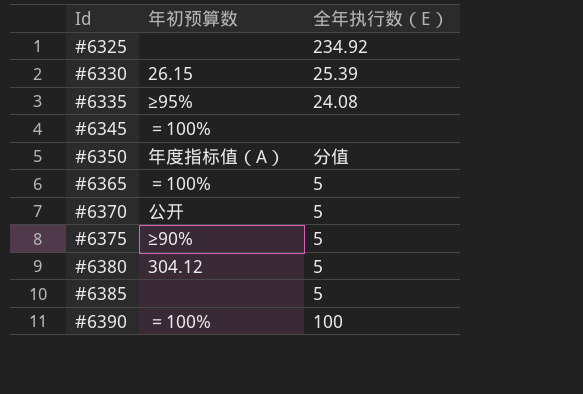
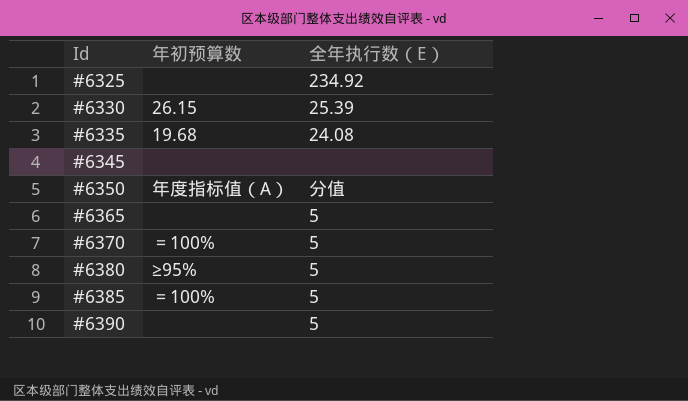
row #6375: ≥90% | 5 -> none
#6335 | 年初预算数: ≥95% -> 19.68
#6345 | 年初预算数: ＝100% -> none
#6365 | 年初预算数: ＝100% -> none
#6370 | 年初预算数: 公开 -> ＝100%
#6380 | 年初预算数: 304.12 -> ≥95%
#6385 | 年初预算数: none -> ＝100%
#6390 | 年初预算数: ＝100% -> none
#6390 | 全年执行数（E）: 100 -> 5

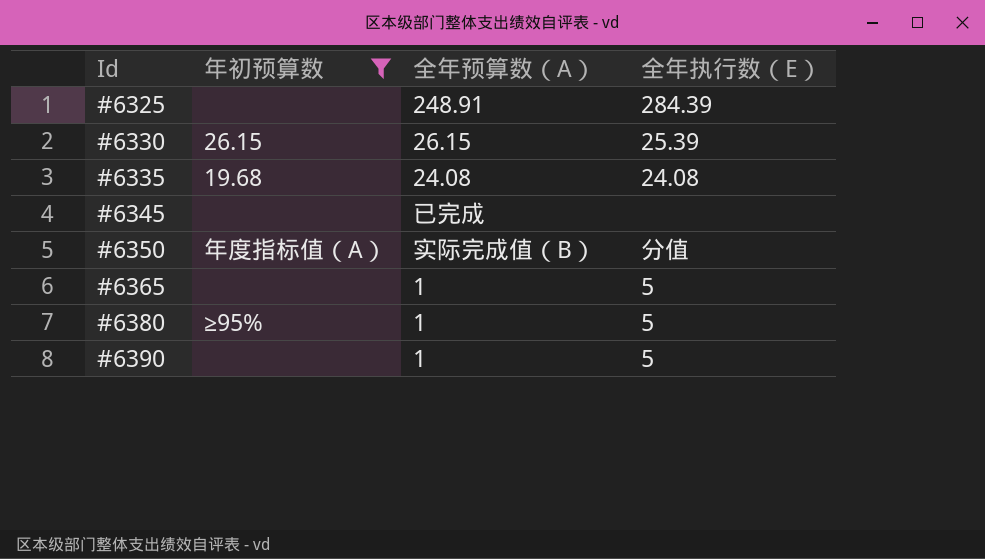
filter: none -> 年初预算数 != ＝100%
column 全年预算数（A） | position: none -> 3
#6325 | 全年执行数（E）: 234.92 -> 284.39

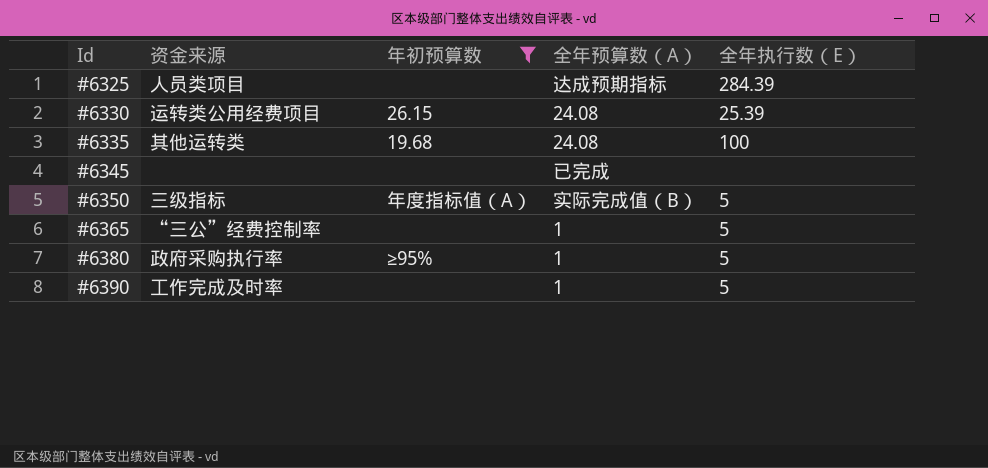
column 资金来源 | position: none -> 2
#6325 | 全年预算数（A）: 248.91 -> 达成预期指标
#6330 | 全年预算数（A）: 26.15 -> 24.08
#6335 | 全年执行数（E）: 24.08 -> 100
#6350 | 全年执行数（E）: 分值 -> 5

